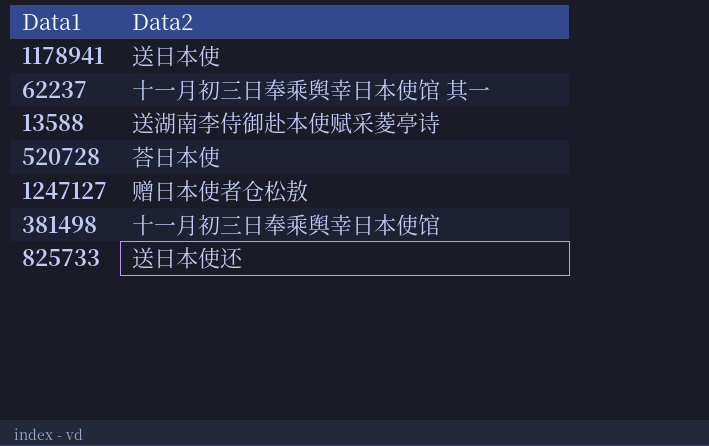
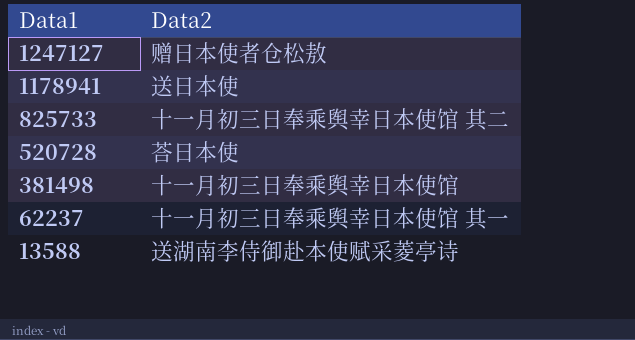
row order: none -> Data1 descending
825733 | Data2: 送日本使还 -> 十一月初三日奉乘舆幸日本使馆 其二

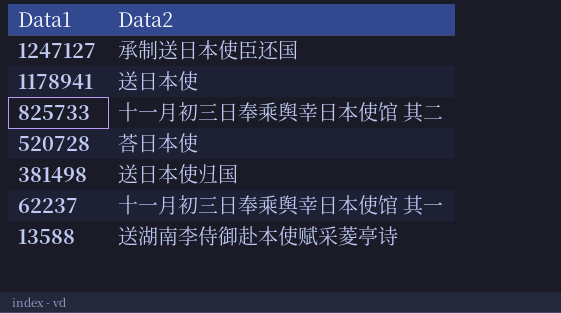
1247127 | Data2: 赠日本使者仓松敖 -> 承制送日本使臣还国
381498 | Data2: 十一月初三日奉乘舆幸日本使馆 -> 送日本使归国

